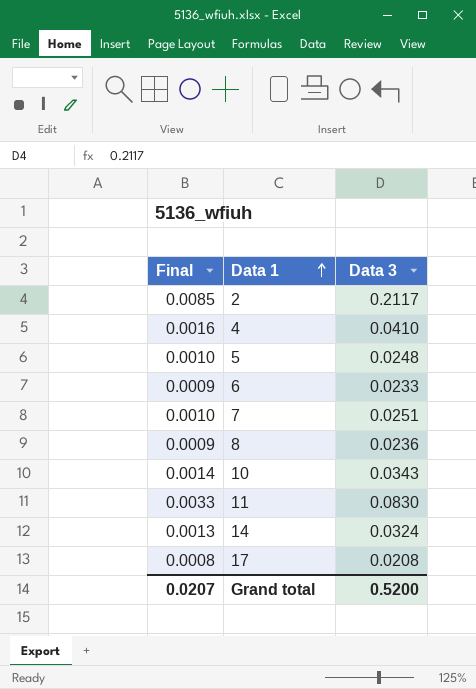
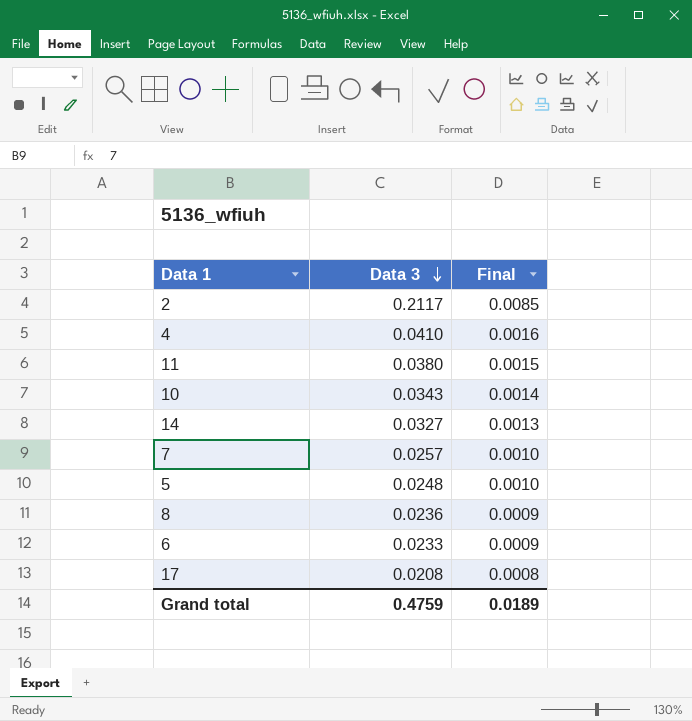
row order: Data 1 ascending -> Data 3 descending
column Final | position: 1 -> 3
11 | Data 3: 0.0830 -> 0.0380
11 | Final: 0.0033 -> 0.0015
14 | Data 3: 0.0324 -> 0.0327
7 | Data 3: 0.0251 -> 0.0257
Grand total | Data 3: 0.5200 -> 0.4759
Grand total | Final: 0.0207 -> 0.0189

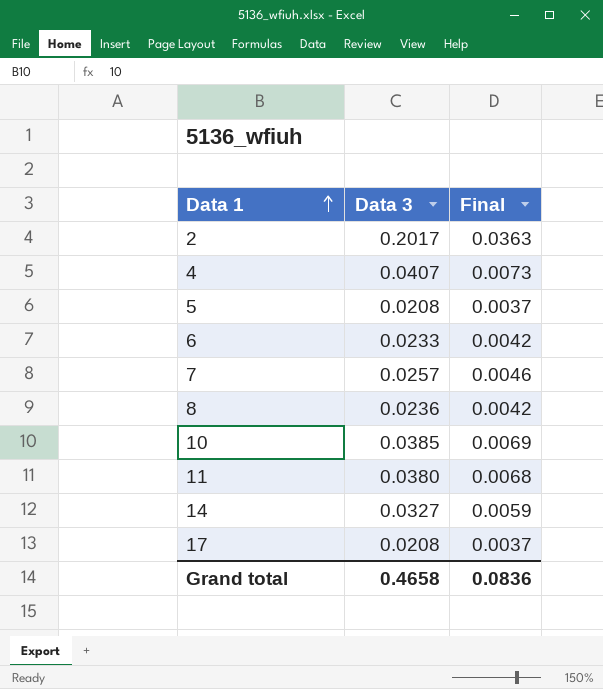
row order: Data 3 descending -> Data 1 ascending
column Final | formula: [Data 3] * 0.04 -> [Data 3] * 0.18
2 | Data 3: 0.2117 -> 0.2017
4 | Data 3: 0.0410 -> 0.0407
5 | Data 3: 0.0248 -> 0.0208
10 | Data 3: 0.0343 -> 0.0385
Grand total | Data 3: 0.4759 -> 0.4658
Grand total | Final: 0.0189 -> 0.0836

